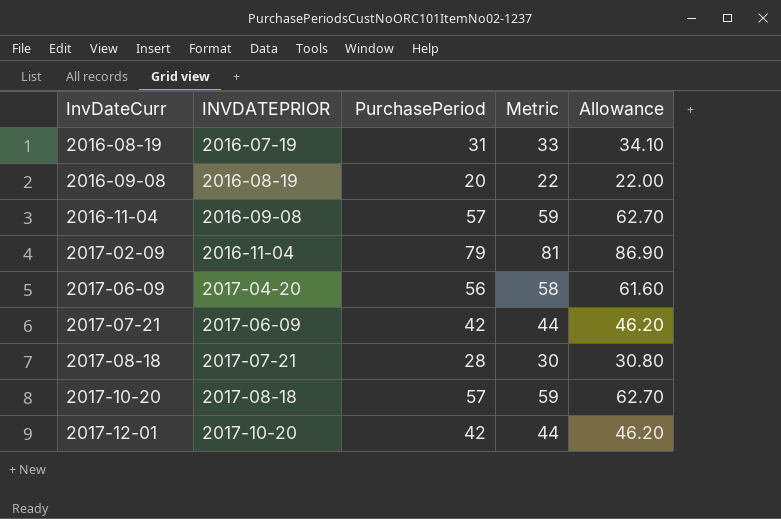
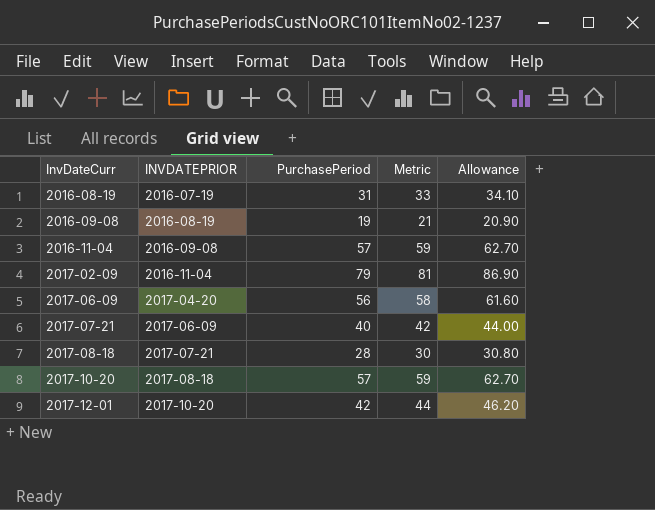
2016-09-08 | PurchasePeriod: 20 -> 19
2016-09-08 | Metric: 22 -> 21
2016-09-08 | Allowance: 22.00 -> 20.90
2017-07-21 | PurchasePeriod: 42 -> 40
2017-07-21 | Metric: 44 -> 42
2017-07-21 | Allowance: 46.20 -> 44.00

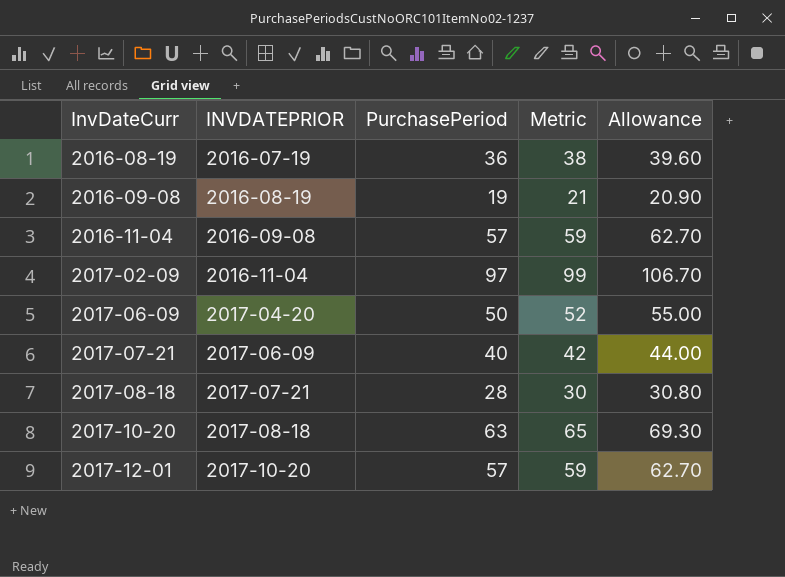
2016-08-19 | PurchasePeriod: 31 -> 36
2016-08-19 | Metric: 33 -> 38
2016-08-19 | Allowance: 34.10 -> 39.60
2017-02-09 | PurchasePeriod: 79 -> 97
2017-02-09 | Metric: 81 -> 99
2017-02-09 | Allowance: 86.90 -> 106.70
2017-06-09 | PurchasePeriod: 56 -> 50
2017-06-09 | Metric: 58 -> 52
2017-06-09 | Allowance: 61.60 -> 55.00
2017-10-20 | PurchasePeriod: 57 -> 63
2017-10-20 | Metric: 59 -> 65
2017-10-20 | Allowance: 62.70 -> 69.30
2017-12-01 | PurchasePeriod: 42 -> 57
2017-12-01 | Metric: 44 -> 59
2017-12-01 | Allowance: 46.20 -> 62.70

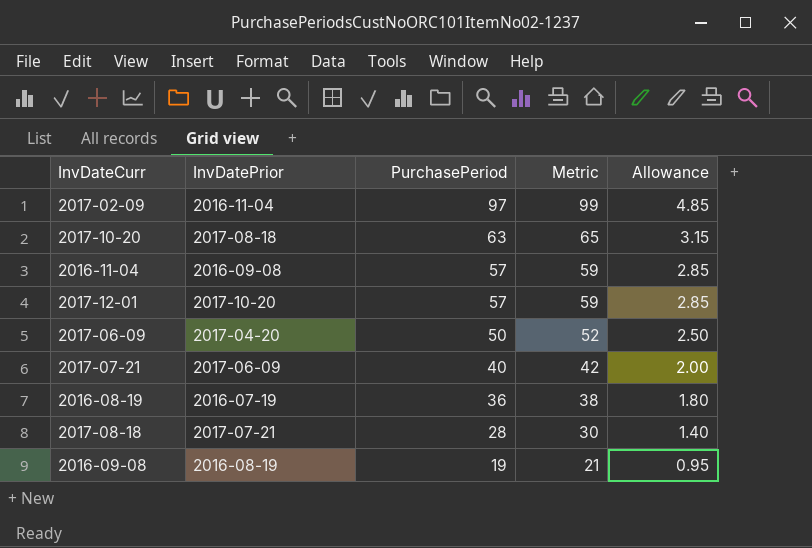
row order: InvDateCurr ascending -> PurchasePeriod descending
column name: INVDATEPRIOR -> InvDatePrior
column Allowance | formula: [PurchasePeriod] * 1.1 -> [PurchasePeriod] * 0.05

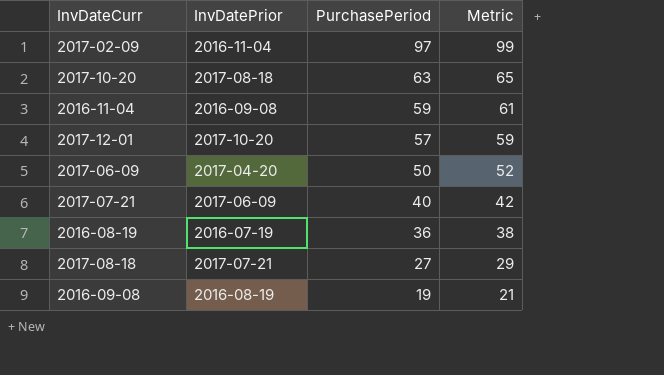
column Allowance | formula: [PurchasePeriod] * 0.05 -> none
2016-11-04 | PurchasePeriod: 57 -> 59
2016-11-04 | Metric: 59 -> 61
2017-08-18 | PurchasePeriod: 28 -> 27
2017-08-18 | Metric: 30 -> 29

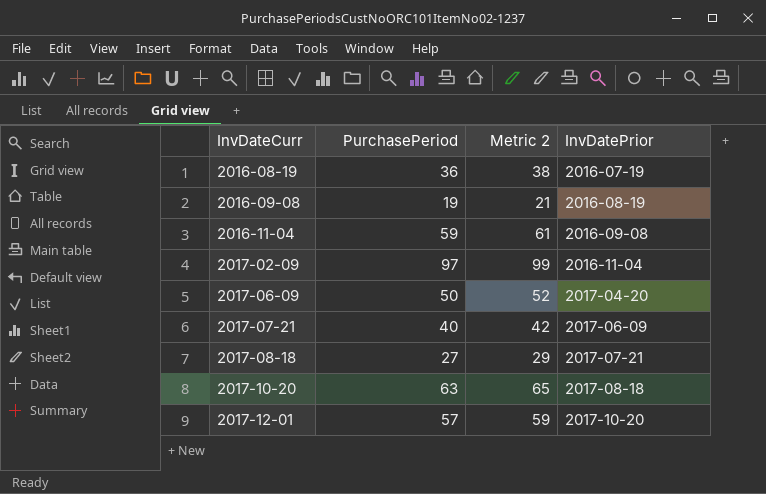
row order: PurchasePeriod descending -> InvDateCurr ascending
column name: Metric -> Metric 2
column InvDatePrior | position: 2 -> 4

